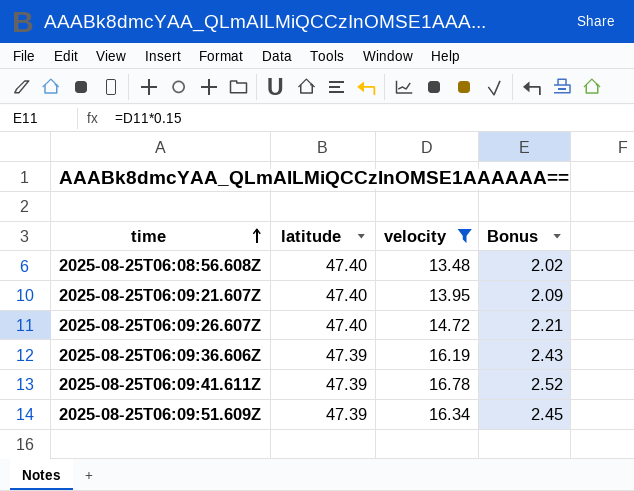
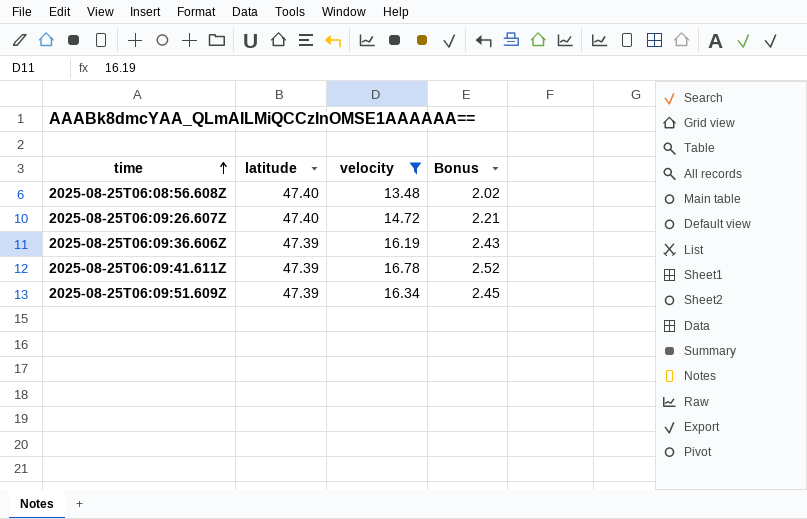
row 2025-08-25T06:09:21.607Z: 47.40 | 13.95 | 2.09 -> none

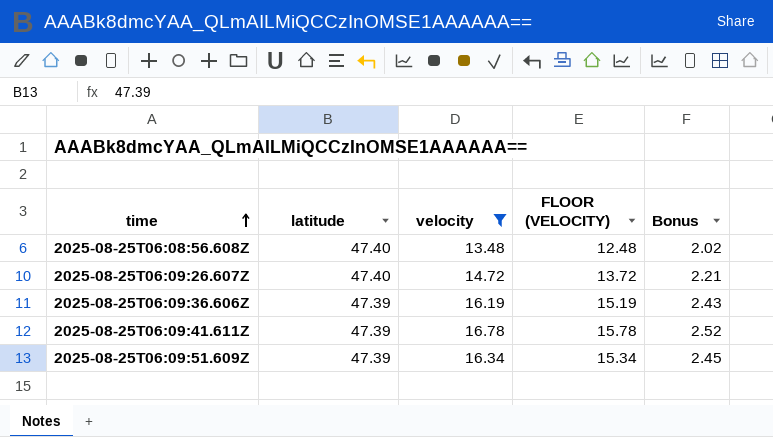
column FLOOR (VELOCITY) | formula: none -> [velocity] - 1

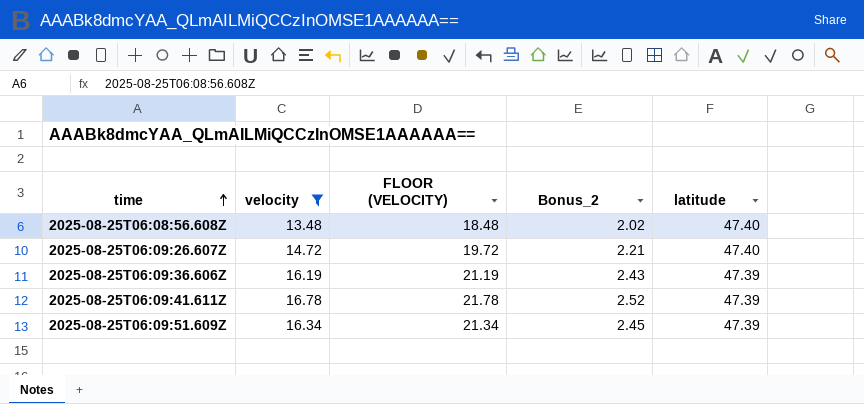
column FLOOR (VELOCITY) | formula: [velocity] - 1 -> [velocity] + 5
column name: Bonus -> Bonus_2
column latitude | position: 2 -> 5

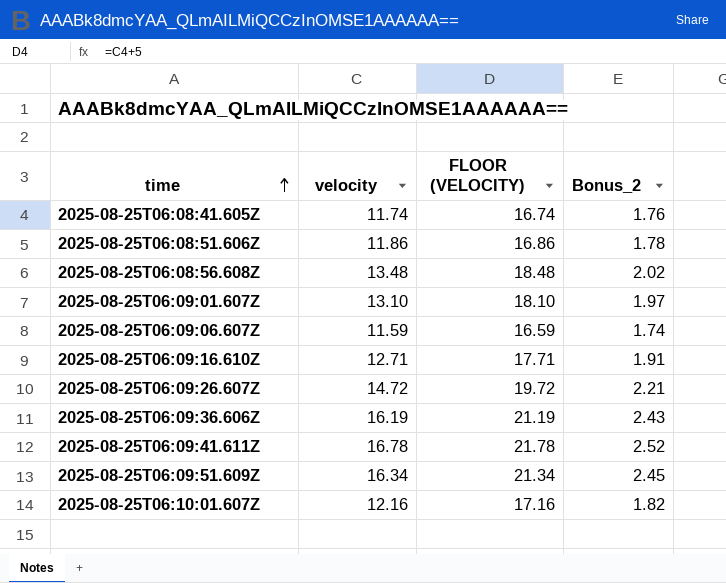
filter: velocity >= 13.48 -> none
column latitude | position: 5 -> none

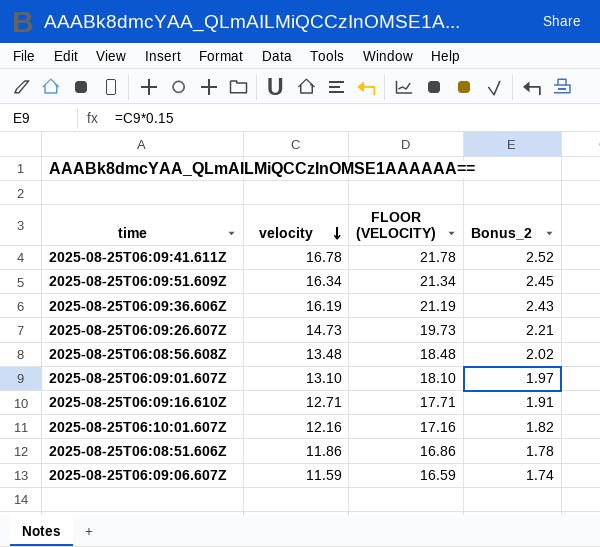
row order: time ascending -> velocity descending
row 2025-08-25T06:08:41.605Z: 11.74 | 16.74 | 1.76 -> none
2025-08-25T06:09:26.607Z | velocity: 14.72 -> 14.73
2025-08-25T06:09:26.607Z | FLOOR (VELOCITY): 19.72 -> 19.73

